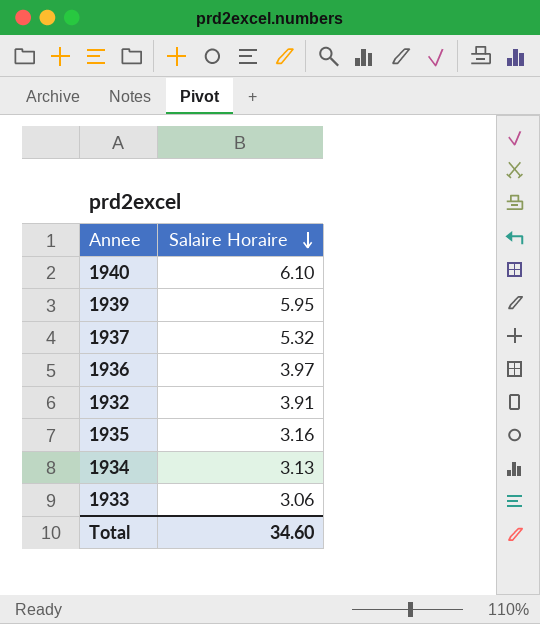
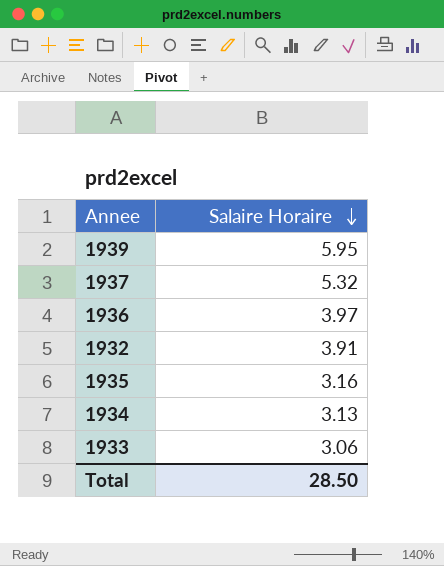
row 1940: 6.10 -> none
Total | Salaire Horaire: 34.60 -> 28.50

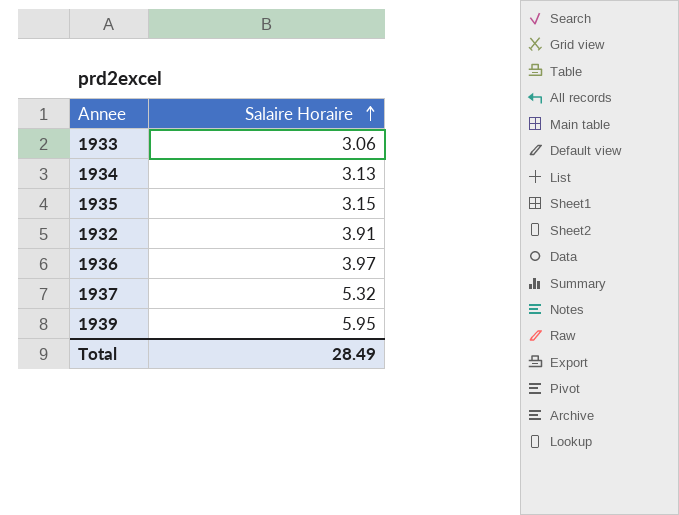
row order: Salaire Horaire descending -> Salaire Horaire ascending
1935 | Salaire Horaire: 3.16 -> 3.15
Total | Salaire Horaire: 28.50 -> 28.49

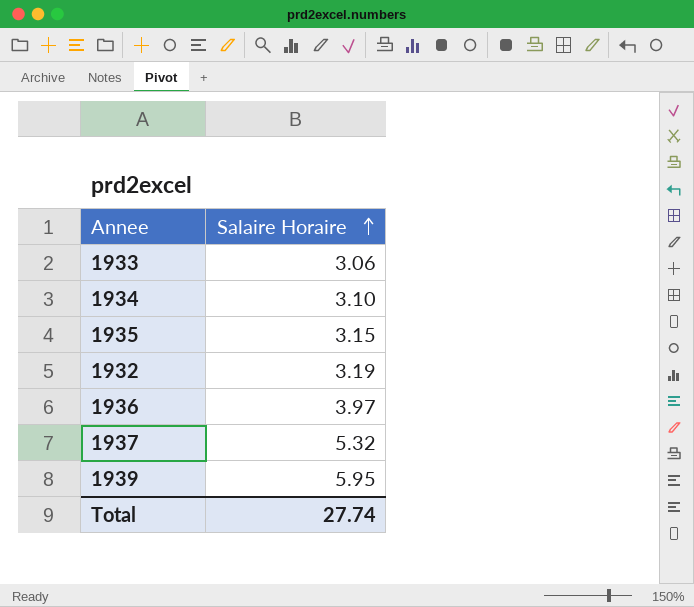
1934 | Salaire Horaire: 3.13 -> 3.10
1932 | Salaire Horaire: 3.91 -> 3.19
Total | Salaire Horaire: 28.49 -> 27.74

